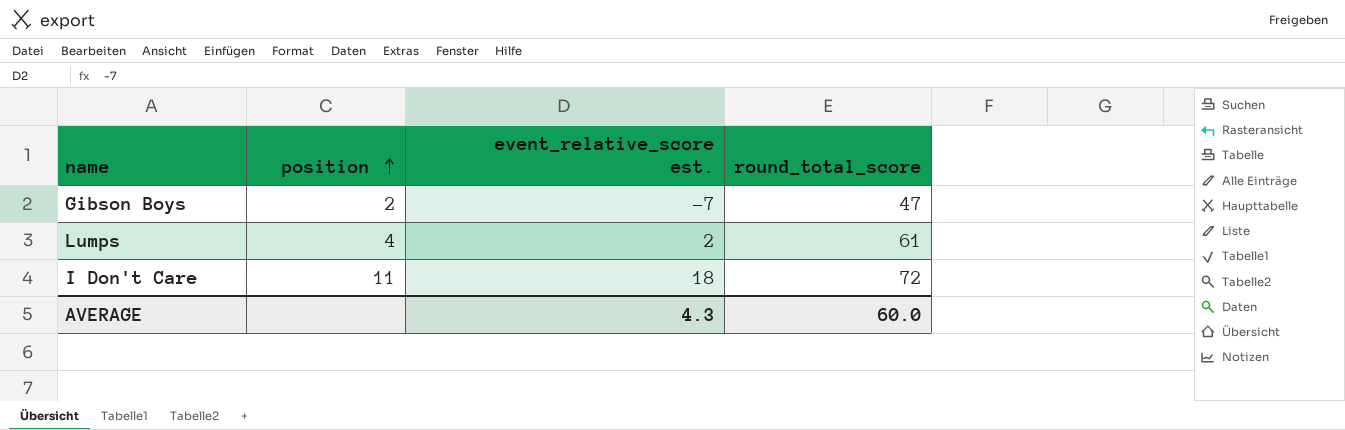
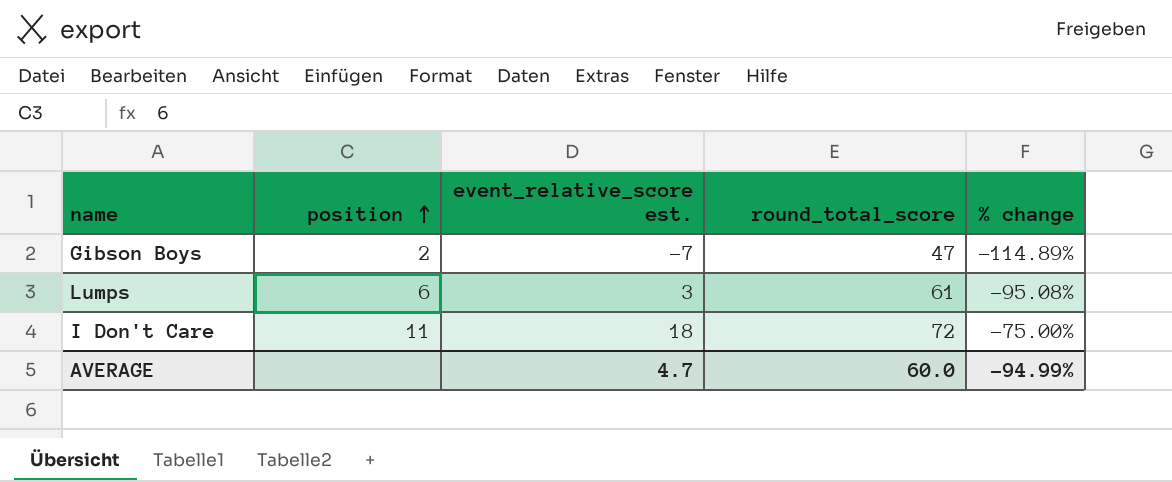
column % change | formula: none -> ([event_relative_score est.] - [round_total_score]) / [round_total_score]
Lumps | position: 4 -> 6
Lumps | event_relative_score est.: 2 -> 3
AVERAGE | event_relative_score est.: 4.3 -> 4.7

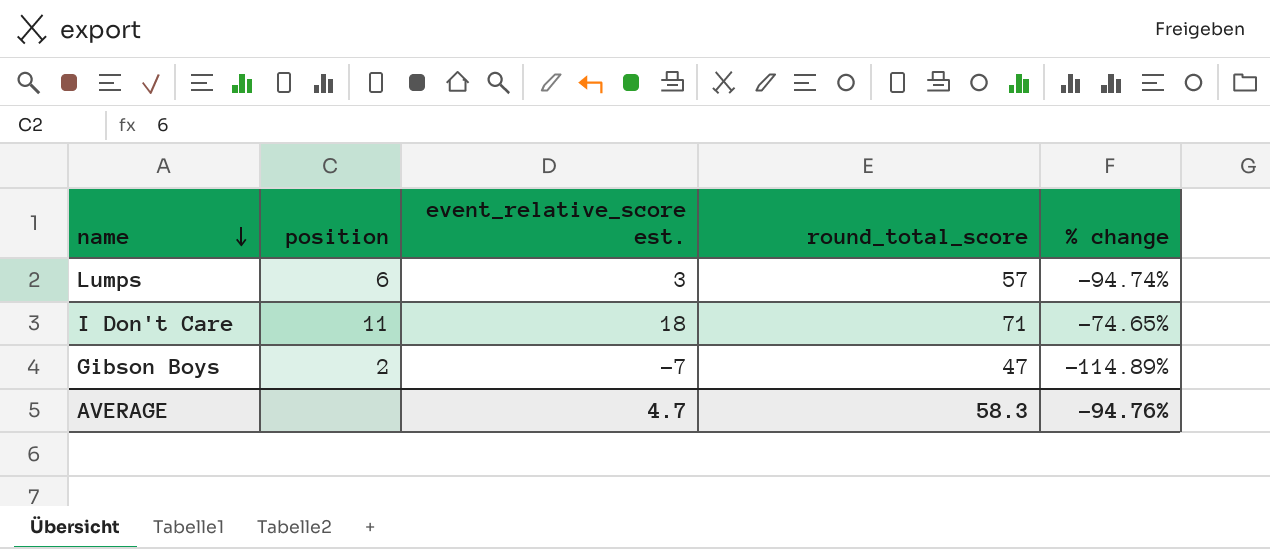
row order: position ascending -> name descending
Lumps | round_total_score: 61 -> 57
Lumps | % change: -95.08% -> -94.74%
I Don't Care | round_total_score: 72 -> 71
I Don't Care | % change: -75.00% -> -74.65%
AVERAGE | round_total_score: 60.0 -> 58.3
AVERAGE | % change: -94.99% -> -94.76%

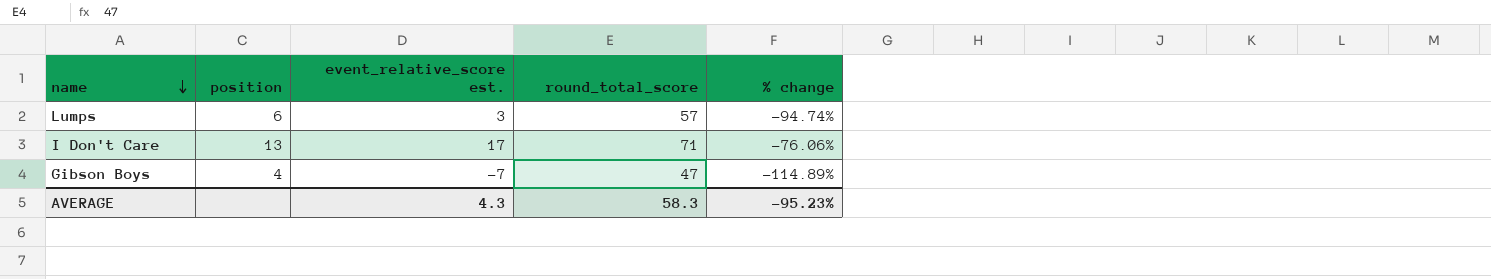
I Don't Care | position: 11 -> 13
I Don't Care | event_relative_score est.: 18 -> 17
I Don't Care | % change: -74.65% -> -76.06%
Gibson Boys | position: 2 -> 4
AVERAGE | event_relative_score est.: 4.7 -> 4.3
AVERAGE | % change: -94.76% -> -95.23%

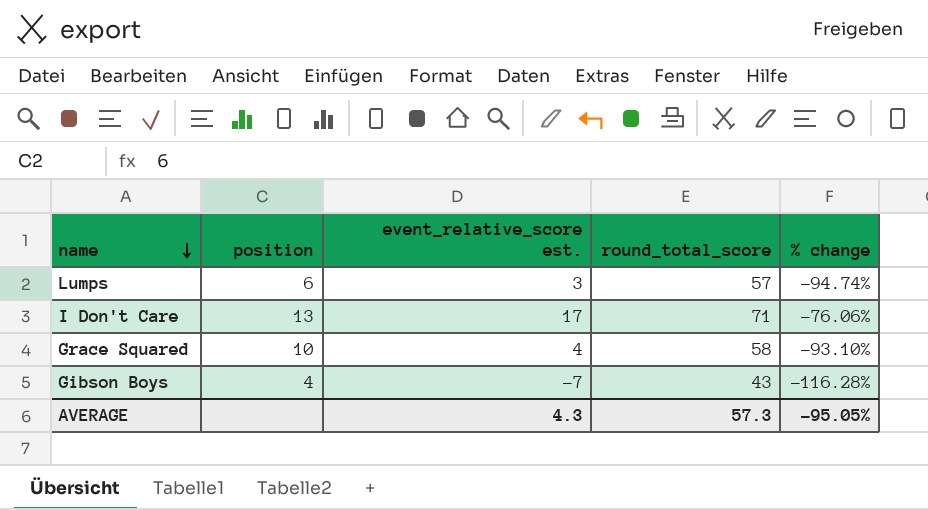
row Grace Squared: none -> 10 | 4 | 58 | -93.10%
Gibson Boys | round_total_score: 47 -> 43
Gibson Boys | % change: -114.89% -> -116.28%
AVERAGE | round_total_score: 58.3 -> 57.3
AVERAGE | % change: -95.23% -> -95.05%

